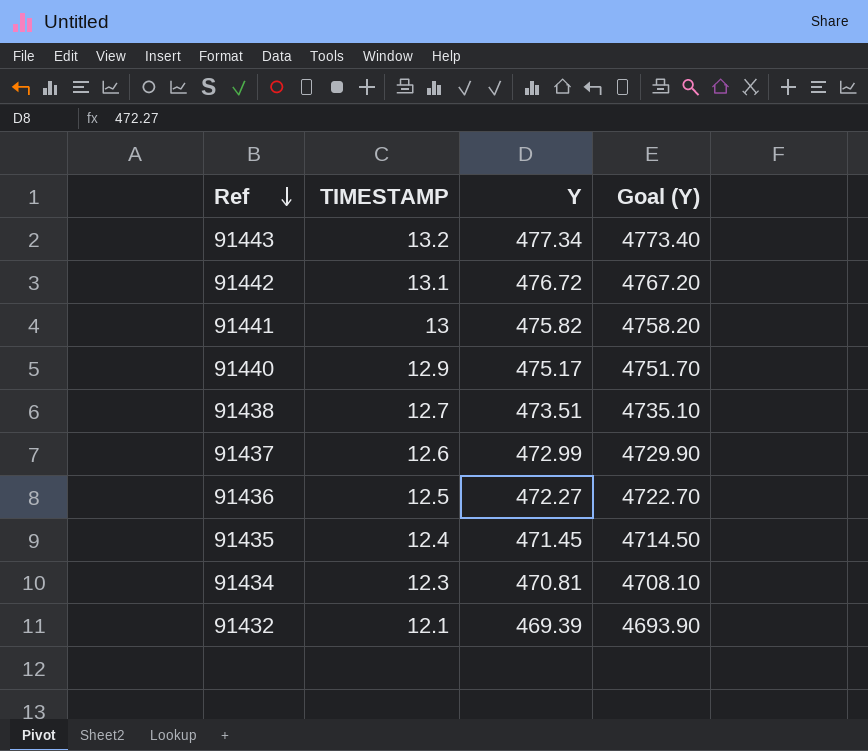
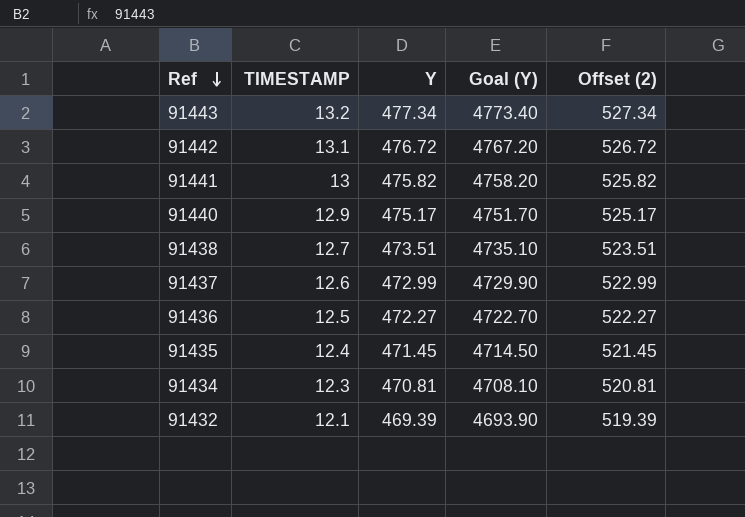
column Offset (2) | formula: none -> [Y] + 50

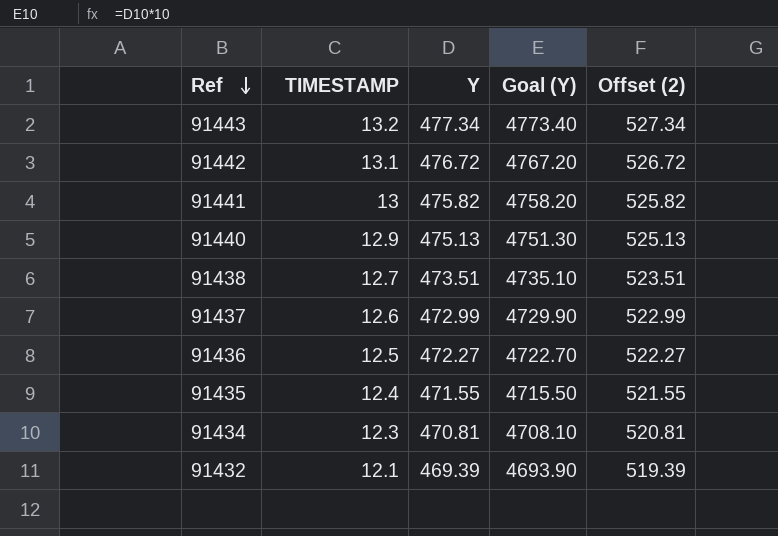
91440 | Y: 475.17 -> 475.13
91440 | Goal (Y): 4751.70 -> 4751.30
91440 | Offset (2): 525.17 -> 525.13
91435 | Y: 471.45 -> 471.55
91435 | Goal (Y): 4714.50 -> 4715.50
91435 | Offset (2): 521.45 -> 521.55

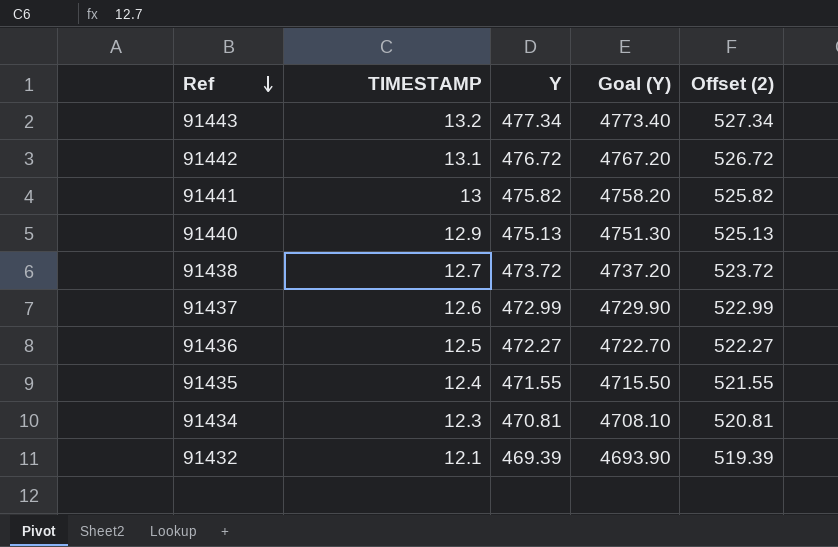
91438 | Y: 473.51 -> 473.72
91438 | Goal (Y): 4735.10 -> 4737.20
91438 | Offset (2): 523.51 -> 523.72

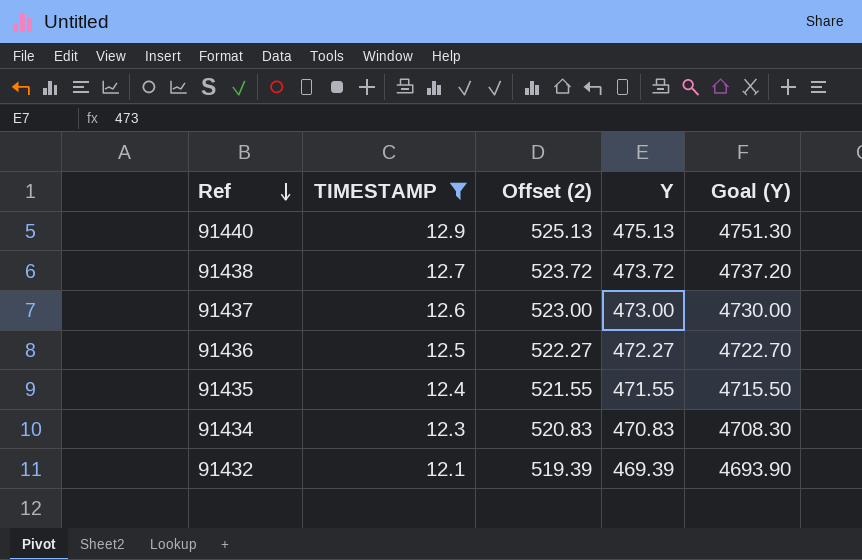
filter: none -> TIMESTAMP <= 12.9
column Offset (2) | position: 5 -> 3
91437 | Offset (2): 522.99 -> 523.00
91437 | Y: 472.99 -> 473.00
91437 | Goal (Y): 4729.90 -> 4730.00
91434 | Offset (2): 520.81 -> 520.83
91434 | Y: 470.81 -> 470.83
91434 | Goal (Y): 4708.10 -> 4708.30

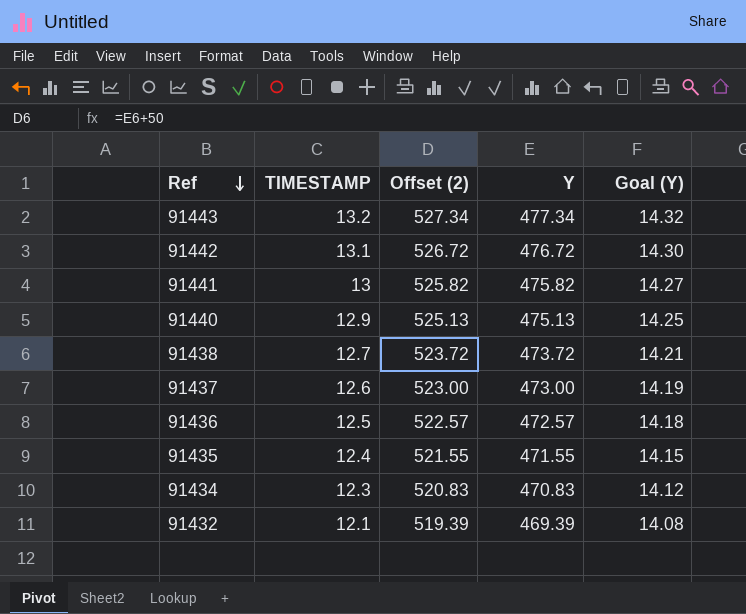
filter: TIMESTAMP <= 12.9 -> none
column Goal (Y) | formula: [Y] * 10 -> [Y] * 0.03
91436 | Offset (2): 522.27 -> 522.57
91436 | Y: 472.27 -> 472.57

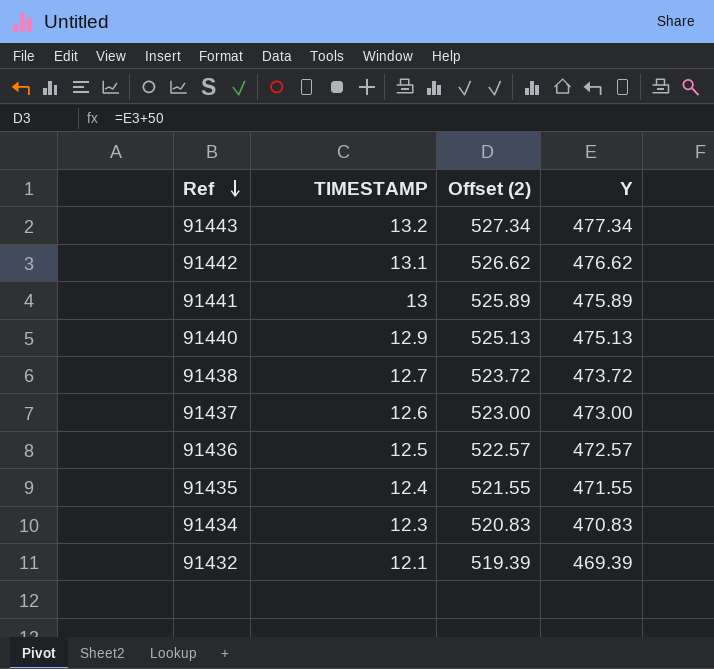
column Goal (Y) | formula: [Y] * 0.03 -> none
91442 | Offset (2): 526.72 -> 526.62
91442 | Y: 476.72 -> 476.62
91441 | Offset (2): 525.82 -> 525.89
91441 | Y: 475.82 -> 475.89

